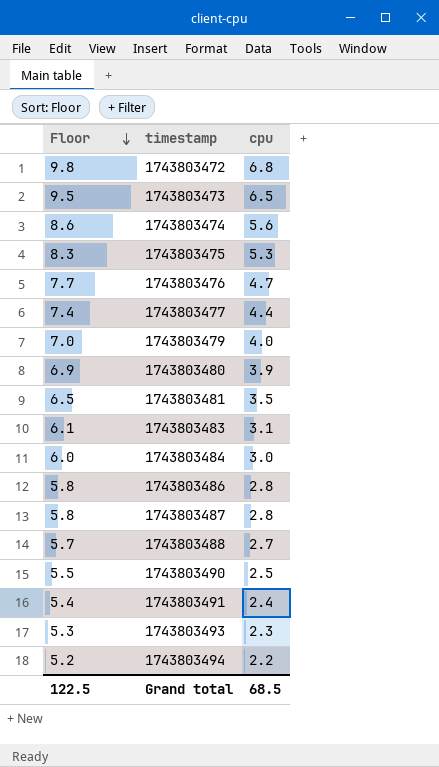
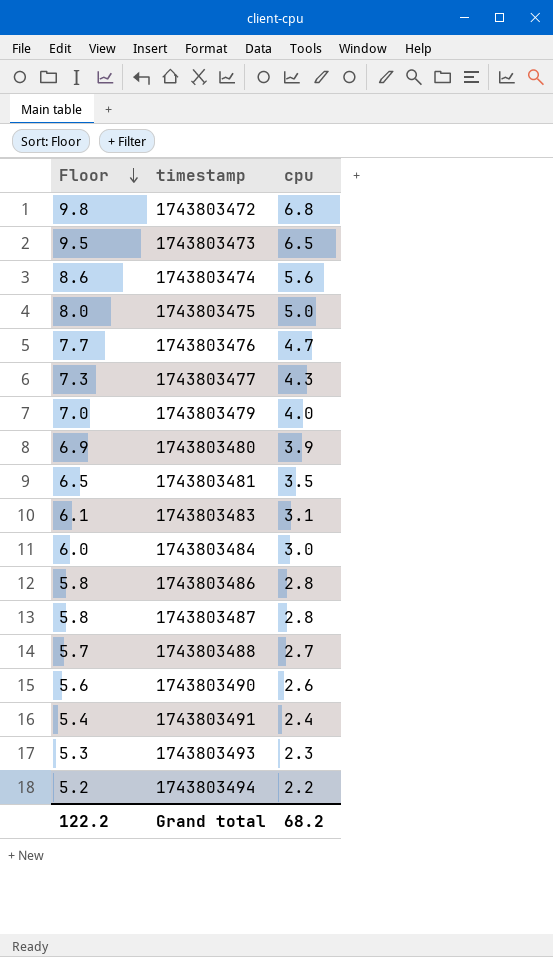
1743803475 | Floor: 8.3 -> 8.0
1743803475 | cpu: 5.3 -> 5.0
1743803477 | Floor: 7.4 -> 7.3
1743803477 | cpu: 4.4 -> 4.3
1743803490 | Floor: 5.5 -> 5.6
1743803490 | cpu: 2.5 -> 2.6
Grand total | Floor: 122.5 -> 122.2
Grand total | cpu: 68.5 -> 68.2

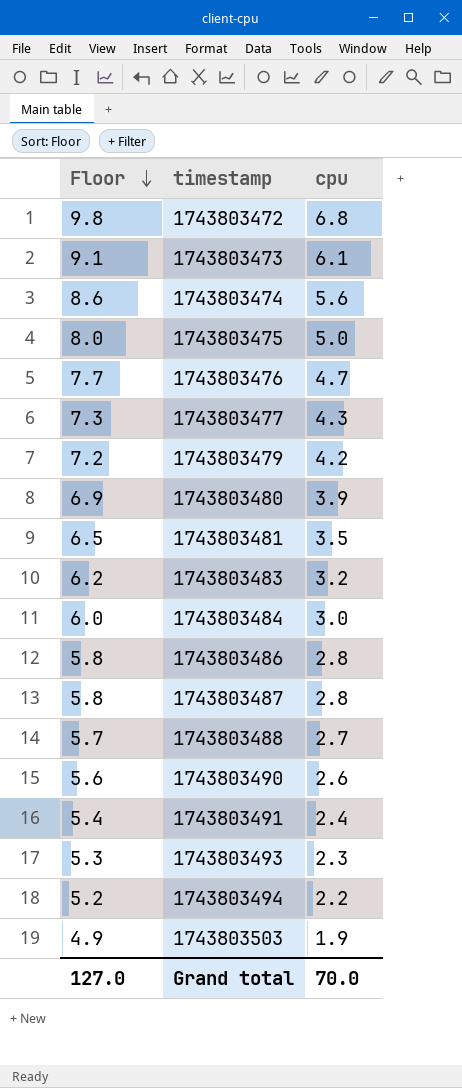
1743803473 | Floor: 9.5 -> 9.1
1743803473 | cpu: 6.5 -> 6.1
1743803479 | Floor: 7.0 -> 7.2
1743803479 | cpu: 4.0 -> 4.2
1743803483 | Floor: 6.1 -> 6.2
1743803483 | cpu: 3.1 -> 3.2
row 1743803503: none -> 4.9 | 1.9
Grand total | Floor: 122.2 -> 127.0
Grand total | cpu: 68.2 -> 70.0

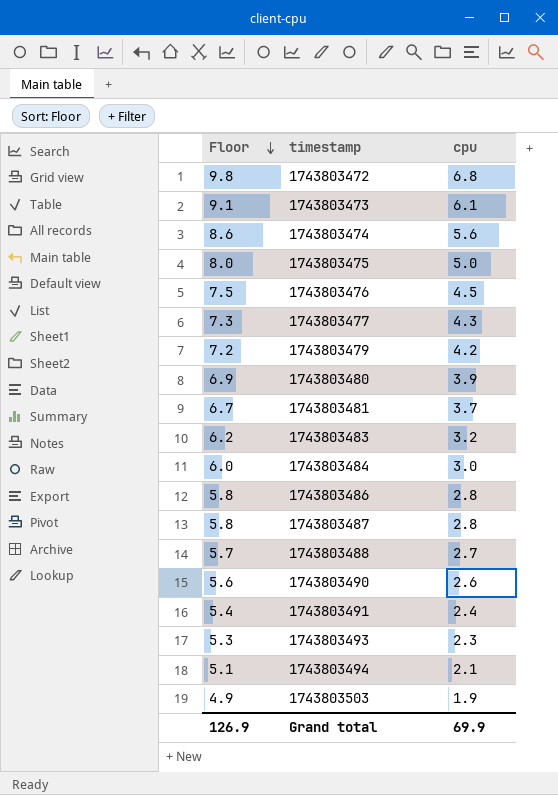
1743803476 | Floor: 7.7 -> 7.5
1743803476 | cpu: 4.7 -> 4.5
1743803481 | Floor: 6.5 -> 6.7
1743803481 | cpu: 3.5 -> 3.7
1743803494 | Floor: 5.2 -> 5.1
1743803494 | cpu: 2.2 -> 2.1
Grand total | Floor: 127.0 -> 126.9
Grand total | cpu: 70.0 -> 69.9

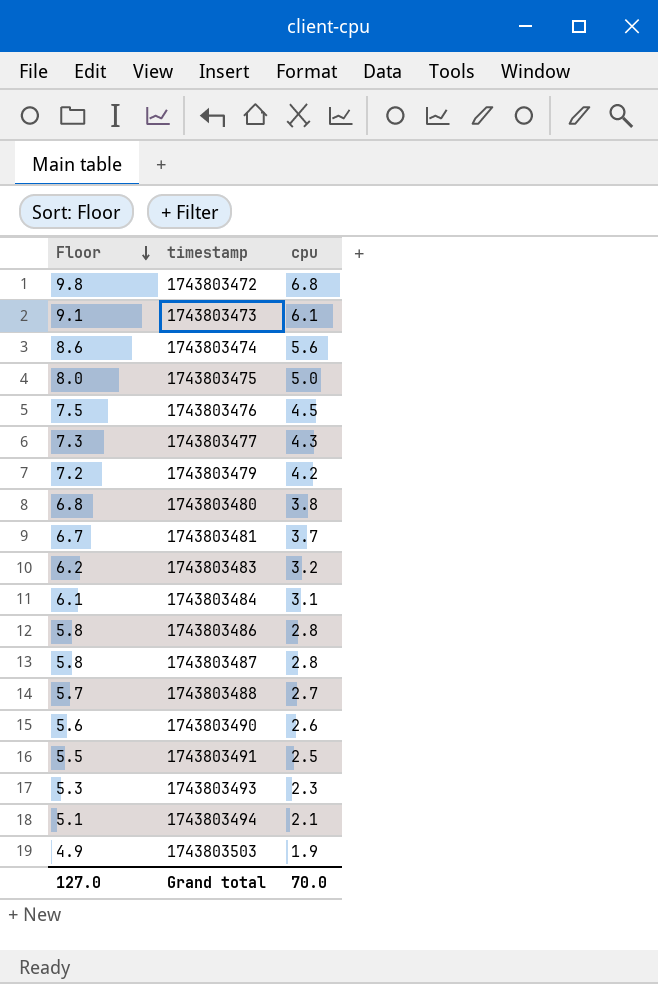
1743803480 | Floor: 6.9 -> 6.8
1743803480 | cpu: 3.9 -> 3.8
1743803484 | Floor: 6.0 -> 6.1
1743803484 | cpu: 3.0 -> 3.1
1743803491 | Floor: 5.4 -> 5.5
1743803491 | cpu: 2.4 -> 2.5
Grand total | Floor: 126.9 -> 127.0
Grand total | cpu: 69.9 -> 70.0

